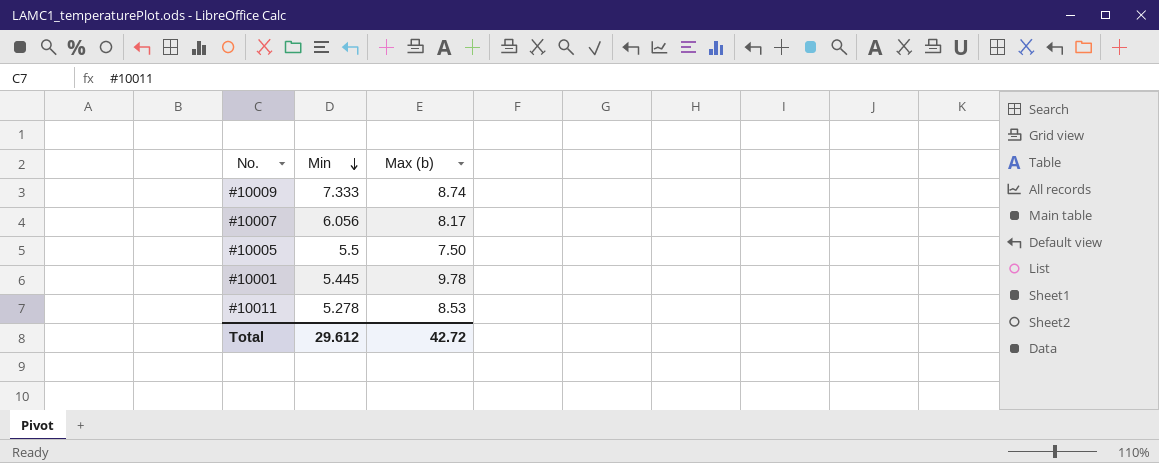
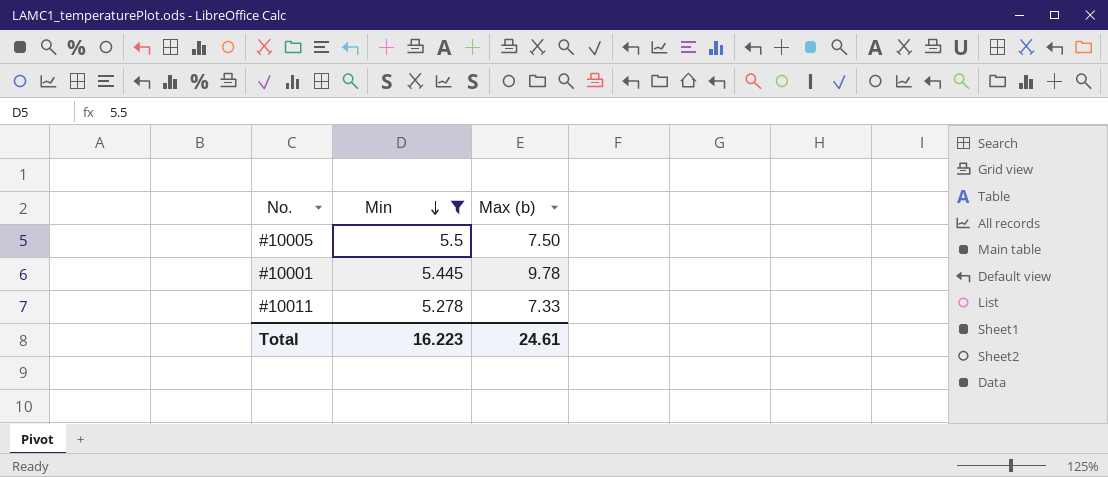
filter: none -> Min <= 5.5
#10011 | Max (b): 8.53 -> 7.33
Total | Min: 29.612 -> 16.223
Total | Max (b): 42.72 -> 24.61

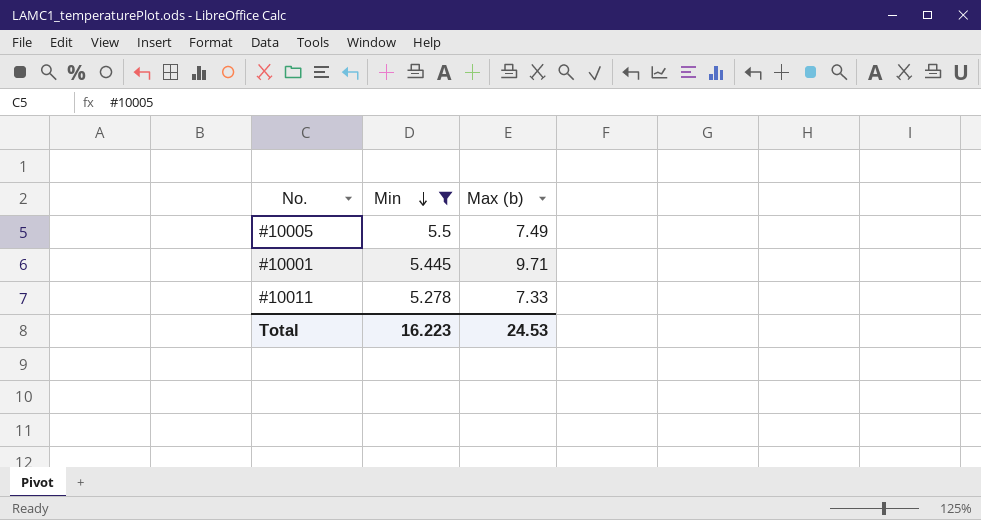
#10005 | Max (b): 7.50 -> 7.49
#10001 | Max (b): 9.78 -> 9.71
Total | Max (b): 24.61 -> 24.53

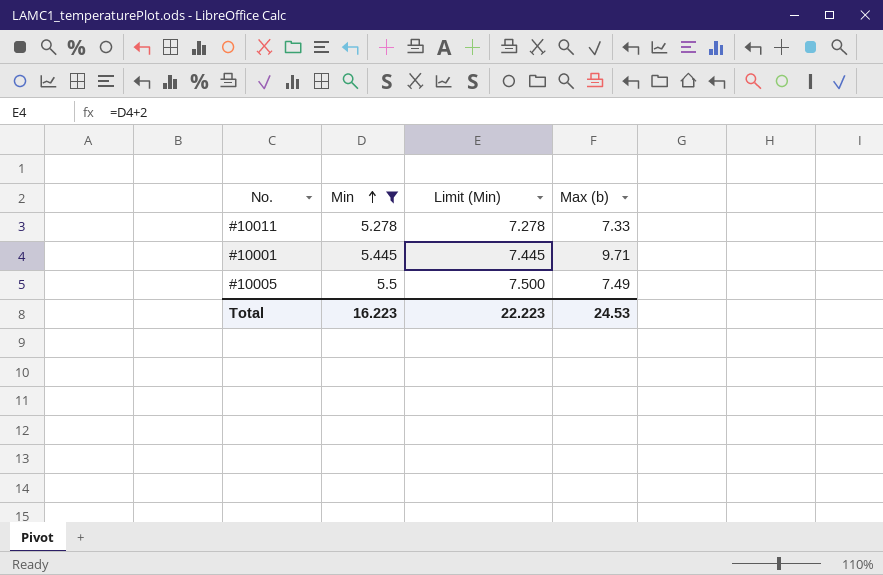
row order: Min descending -> Min ascending
column Limit (Min) | formula: none -> [Min] + 2

